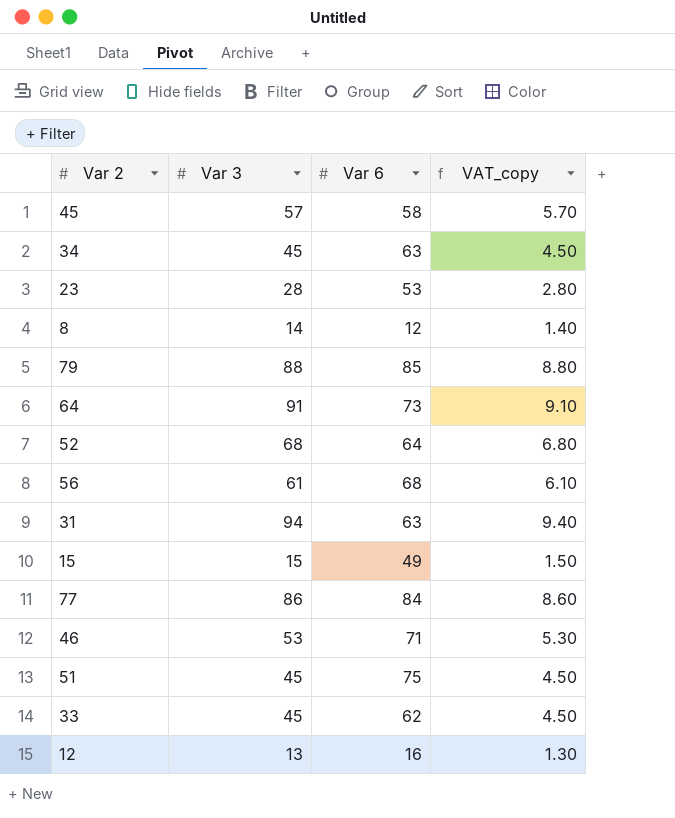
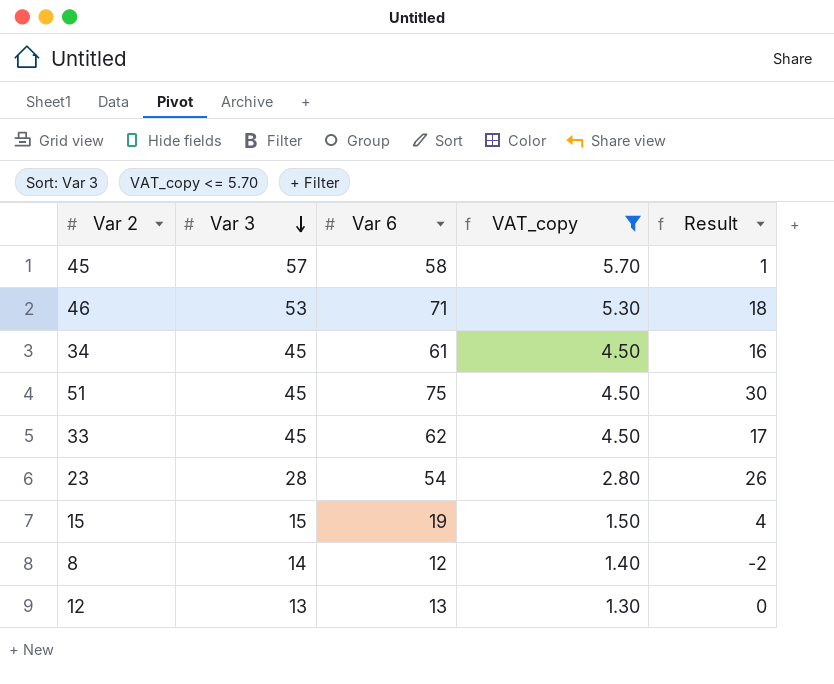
filter: none -> VAT_copy <= 5.70
row order: none -> Var 3 descending
column Result | formula: none -> [Var 6] - [Var 3]
34 | Var 6: 63 -> 61
23 | Var 6: 53 -> 54
15 | Var 6: 49 -> 19
12 | Var 6: 16 -> 13

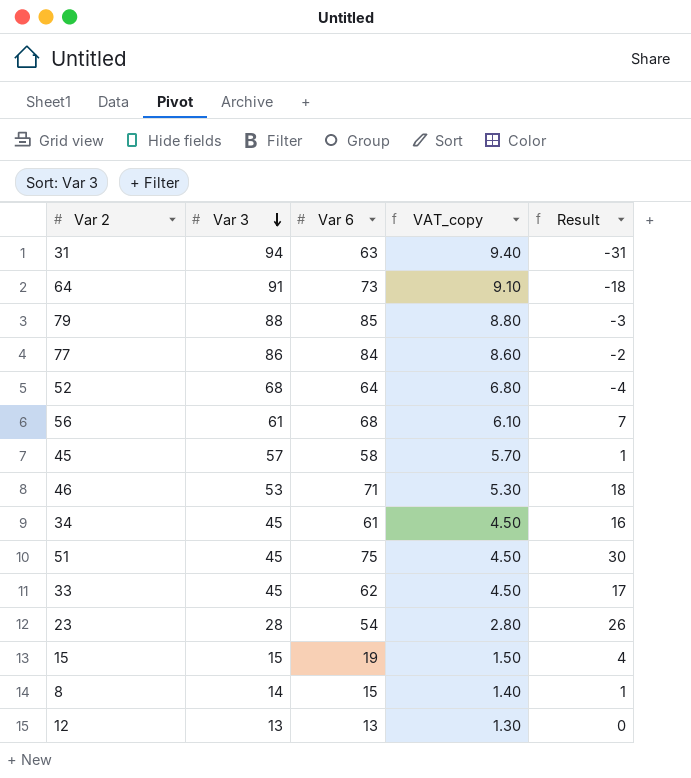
filter: VAT_copy <= 5.70 -> none
8 | Var 6: 12 -> 15
8 | Result: -2 -> 1

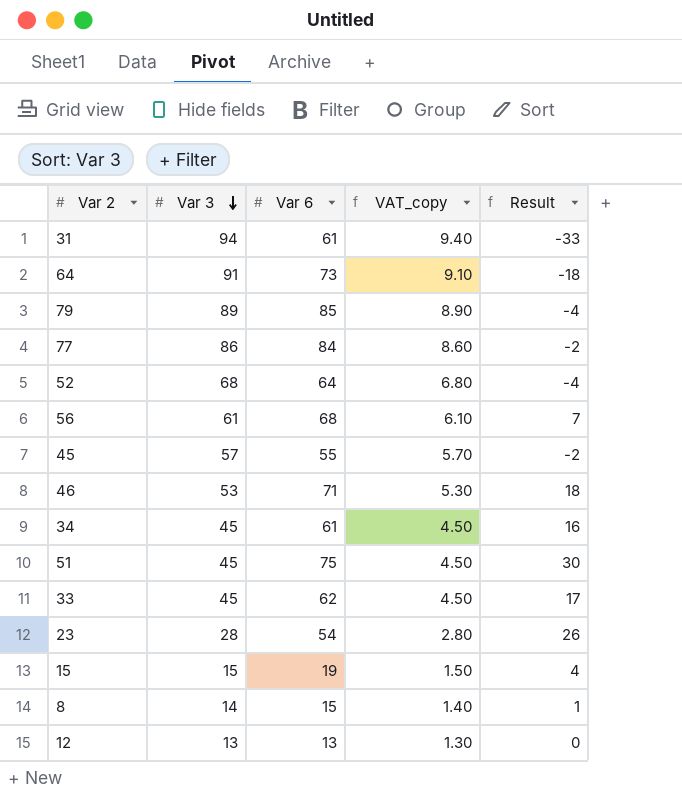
31 | Var 6: 63 -> 61
31 | Result: -31 -> -33
79 | Var 3: 88 -> 89
79 | VAT_copy: 8.80 -> 8.90
79 | Result: -3 -> -4
45 | Var 6: 58 -> 55
45 | Result: 1 -> -2

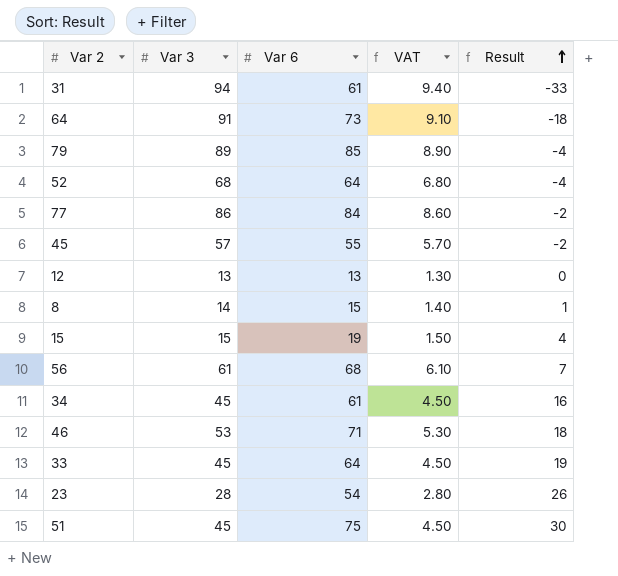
row order: Var 3 descending -> Result ascending
column name: VAT_copy -> VAT
33 | Var 6: 62 -> 64
33 | Result: 17 -> 19

